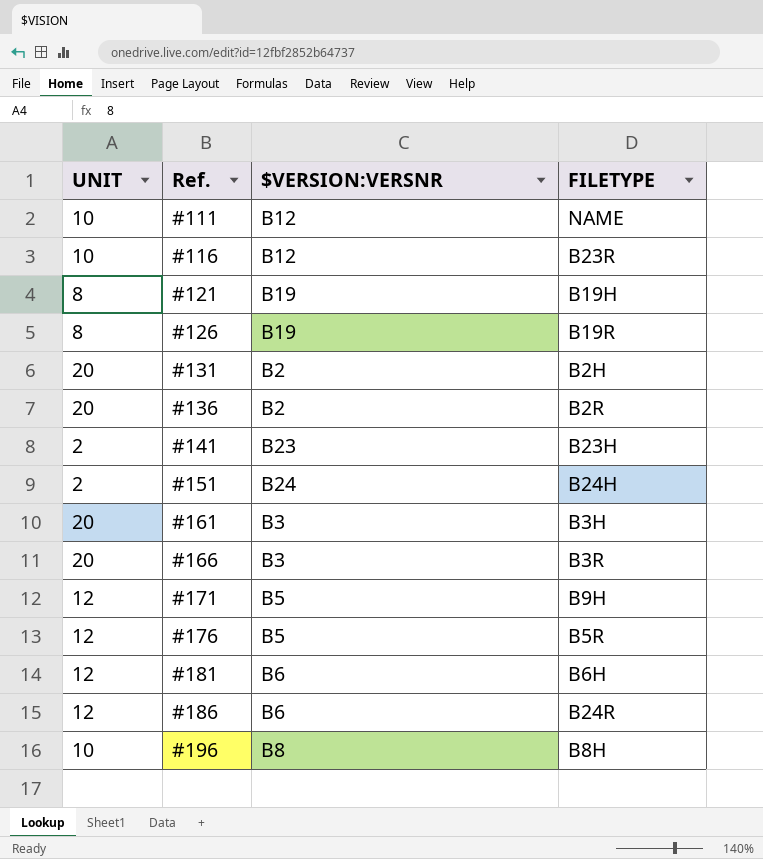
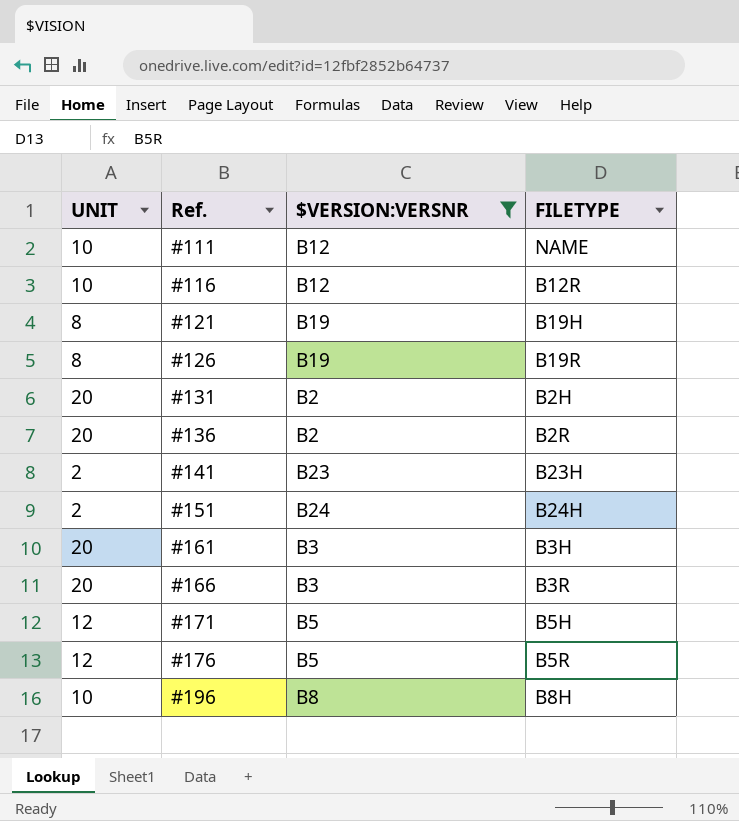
filter: none -> $VERSION:VERSNR != B6
#116 | FILETYPE: B23R -> B12R
#171 | FILETYPE: B9H -> B5H

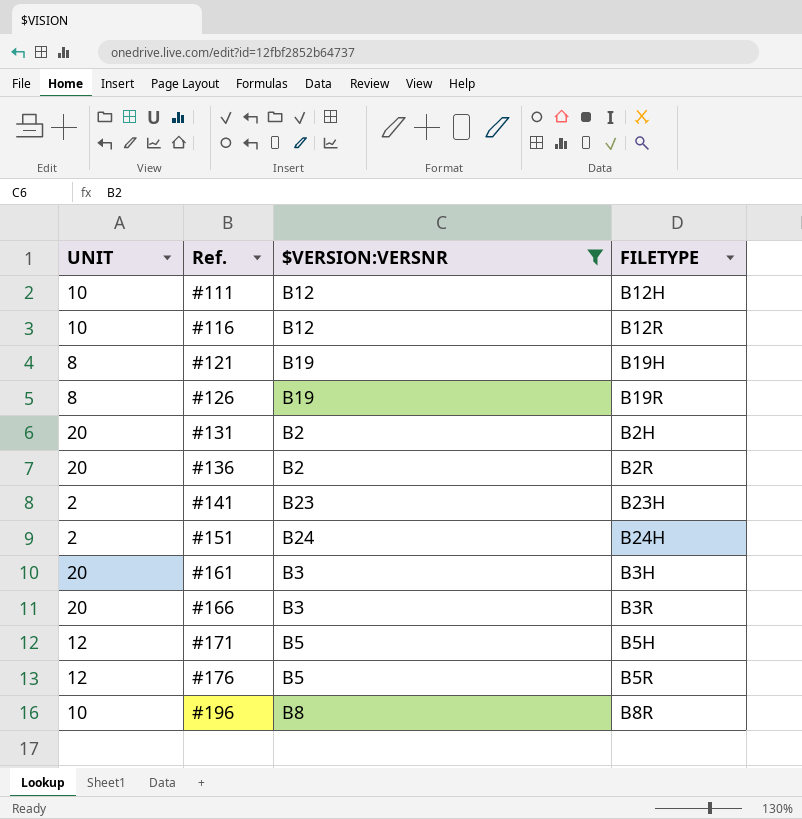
#111 | FILETYPE: NAME -> B12H
#196 | FILETYPE: B8H -> B8R

